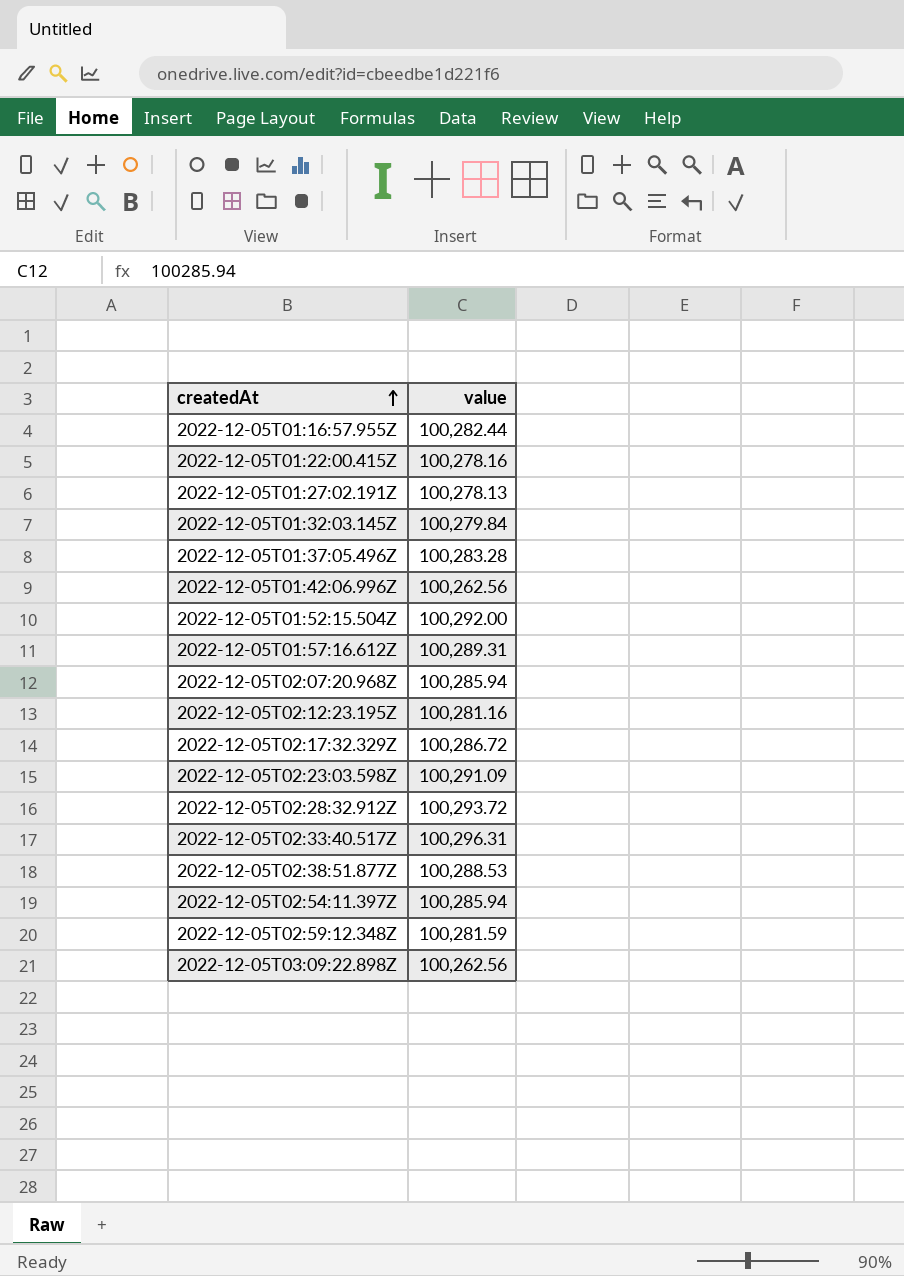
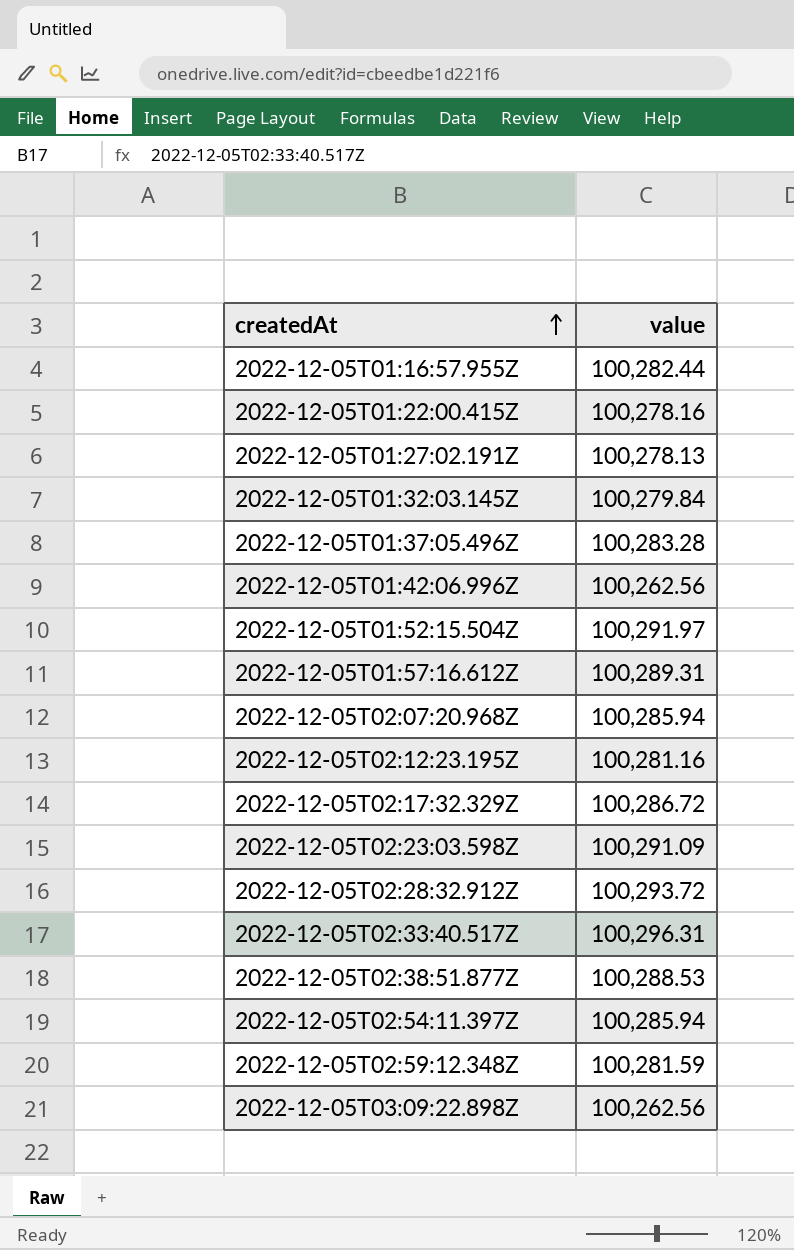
2022-12-05T01:52:15.504Z | value: 100,292.00 -> 100,291.97

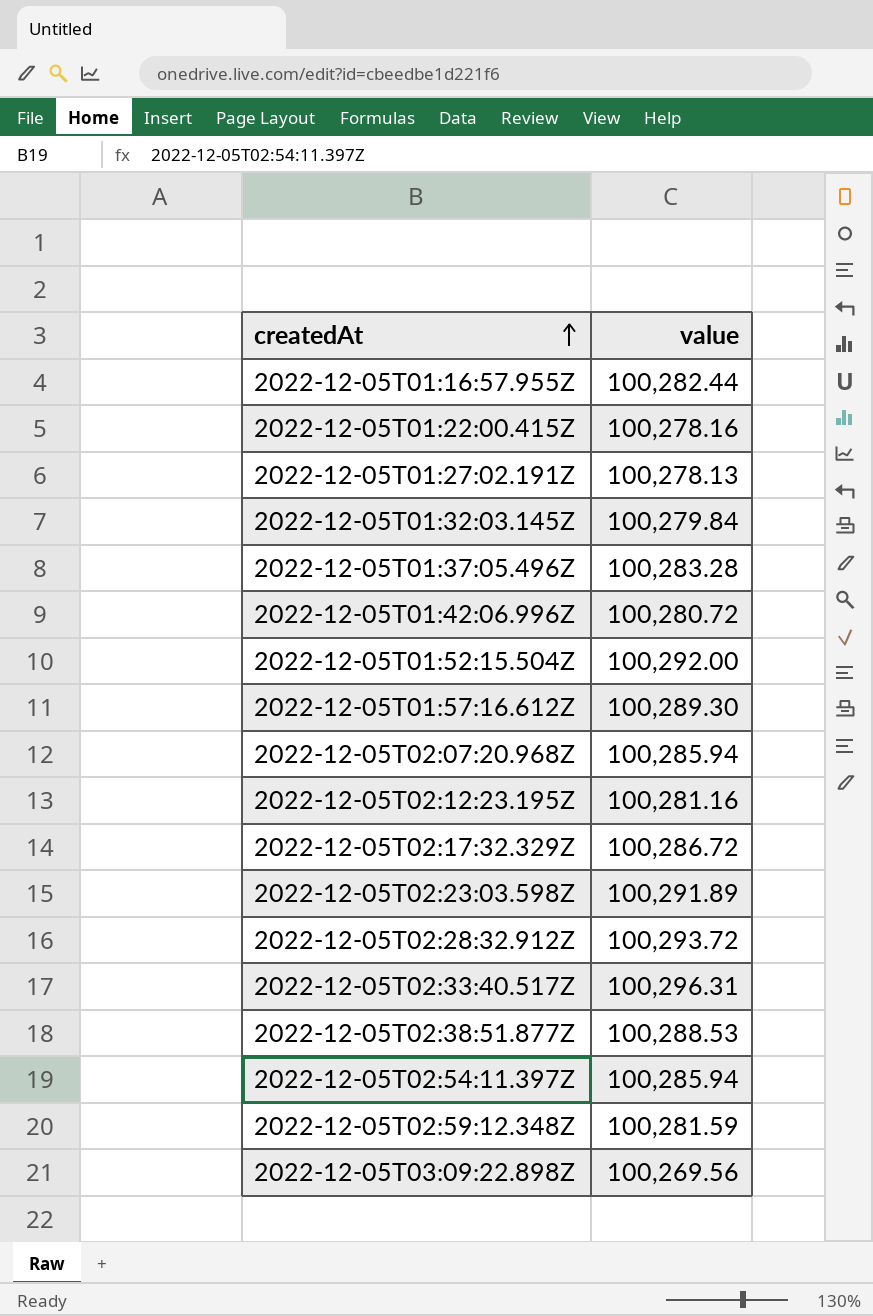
2022-12-05T01:42:06.996Z | value: 100,262.56 -> 100,280.72
2022-12-05T01:52:15.504Z | value: 100,291.97 -> 100,292.00
2022-12-05T01:57:16.612Z | value: 100,289.31 -> 100,289.30
2022-12-05T02:23:03.598Z | value: 100,291.09 -> 100,291.89
2022-12-05T03:09:22.898Z | value: 100,262.56 -> 100,269.56

